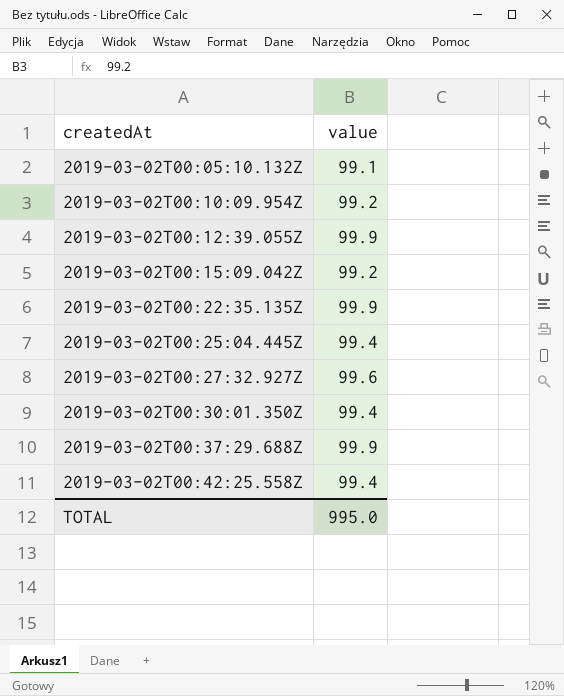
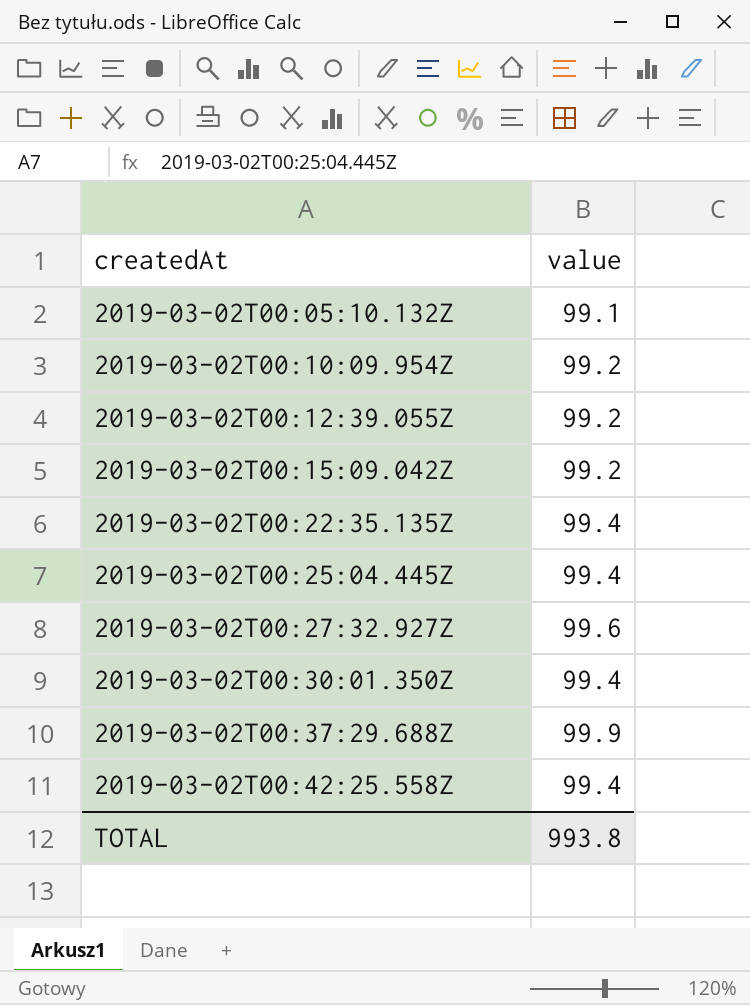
2019-03-02T00:12:39.055Z | value: 99.9 -> 99.2
2019-03-02T00:22:35.135Z | value: 99.9 -> 99.4
TOTAL | value: 995.0 -> 993.8

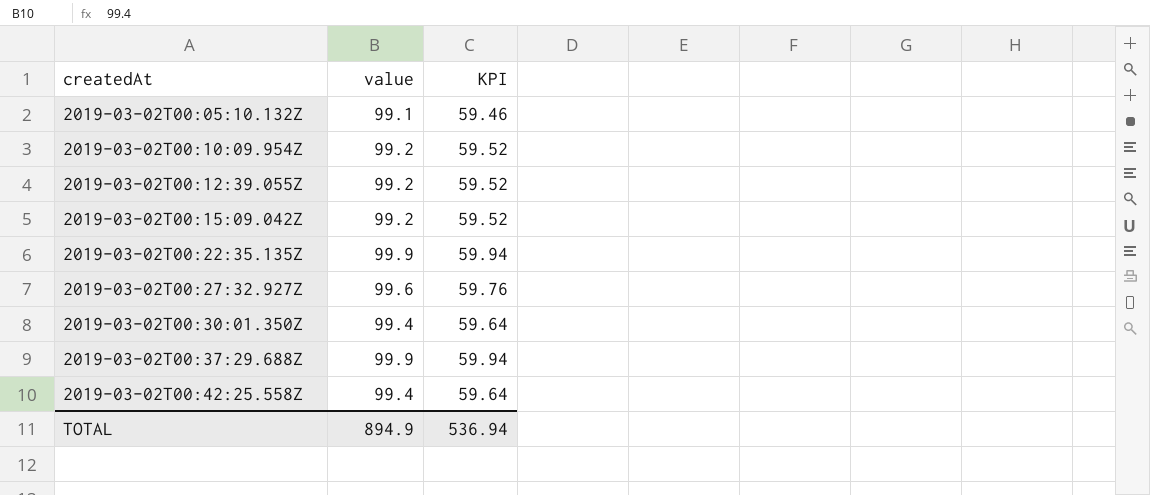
column KPI | formula: none -> [value] * 0.6
row 2019-03-02T00:25:04.445Z: 99.4 -> none
2019-03-02T00:22:35.135Z | value: 99.4 -> 99.9
TOTAL | value: 993.8 -> 894.9

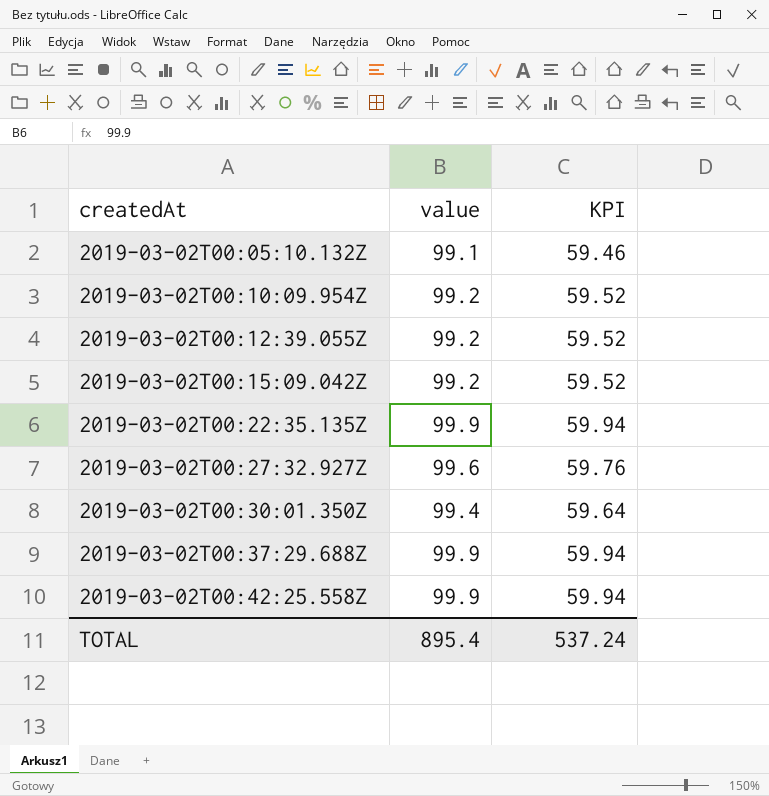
2019-03-02T00:42:25.558Z | value: 99.4 -> 99.9
2019-03-02T00:42:25.558Z | KPI: 59.64 -> 59.94
TOTAL | value: 894.9 -> 895.4
TOTAL | KPI: 536.94 -> 537.24

